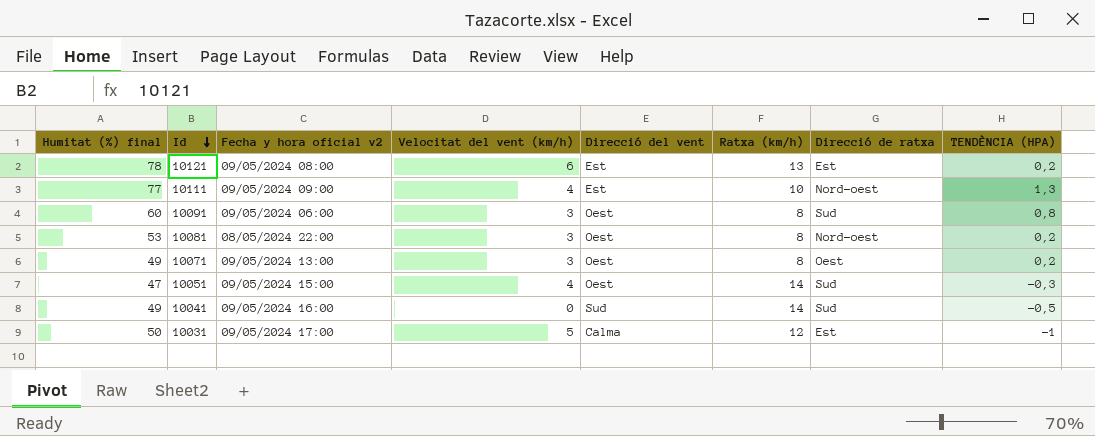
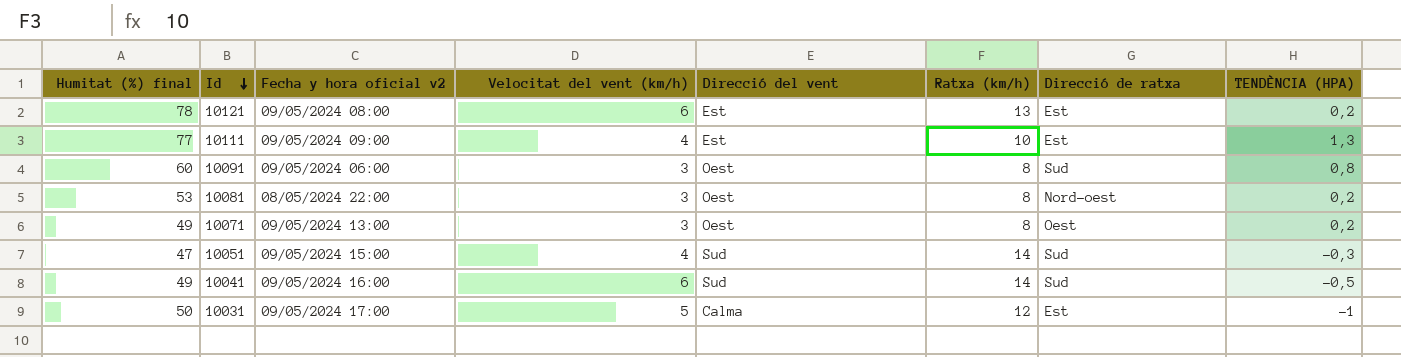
10111 | Direcció de ratxa: Nord-oest -> Est
10051 | Direcció del vent: Oest -> Sud
10041 | Velocitat del vent (km/h): 0 -> 6

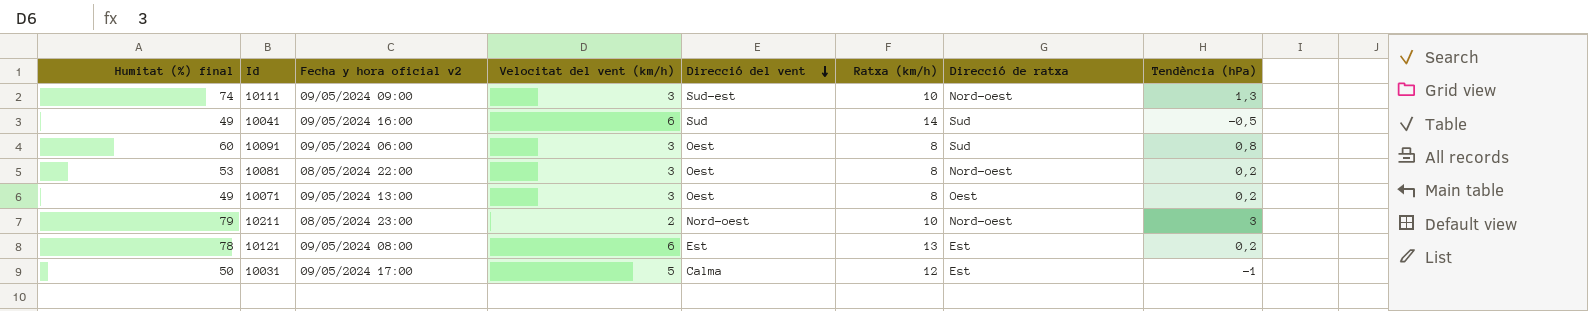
row order: Id descending -> Direcció del vent descending
column name: TENDÈNCIA (HPA) -> Tendència (hPa)
row 10051: 47 | 09/05/2024 15:00 | 4 | Sud | 14 | Sud | -0,3 -> none
10111 | Humitat (%) final: 77 -> 74
10111 | Velocitat del vent (km/h): 4 -> 3
10111 | Direcció del vent: Est -> Sud-est
10111 | Direcció de ratxa: Est -> Nord-oest
row 10211: none -> 79 | 08/05/2024 23:00 | 2 | Nord-oest | 10 | Nord-oest | 3

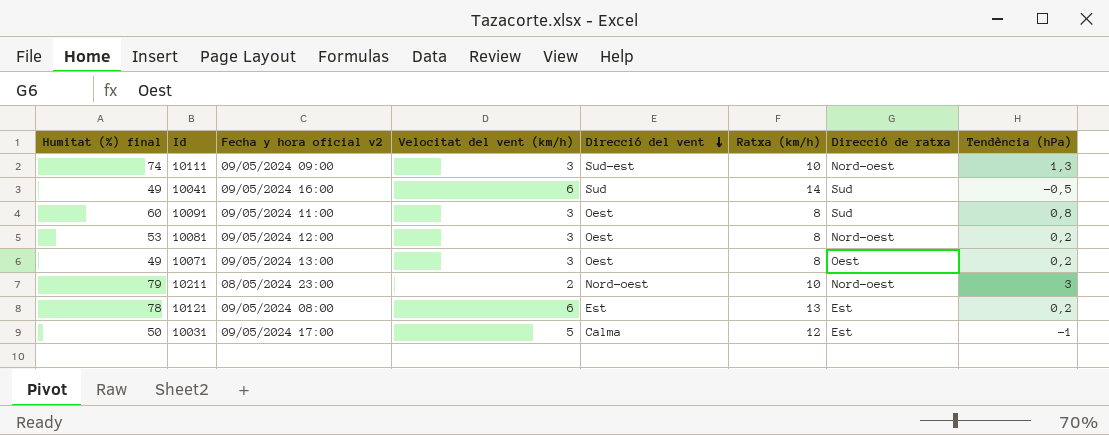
10091 | Fecha y hora oficial v2: 09/05/2024 06:00 -> 09/05/2024 11:00
10081 | Fecha y hora oficial v2: 08/05/2024 22:00 -> 09/05/2024 12:00

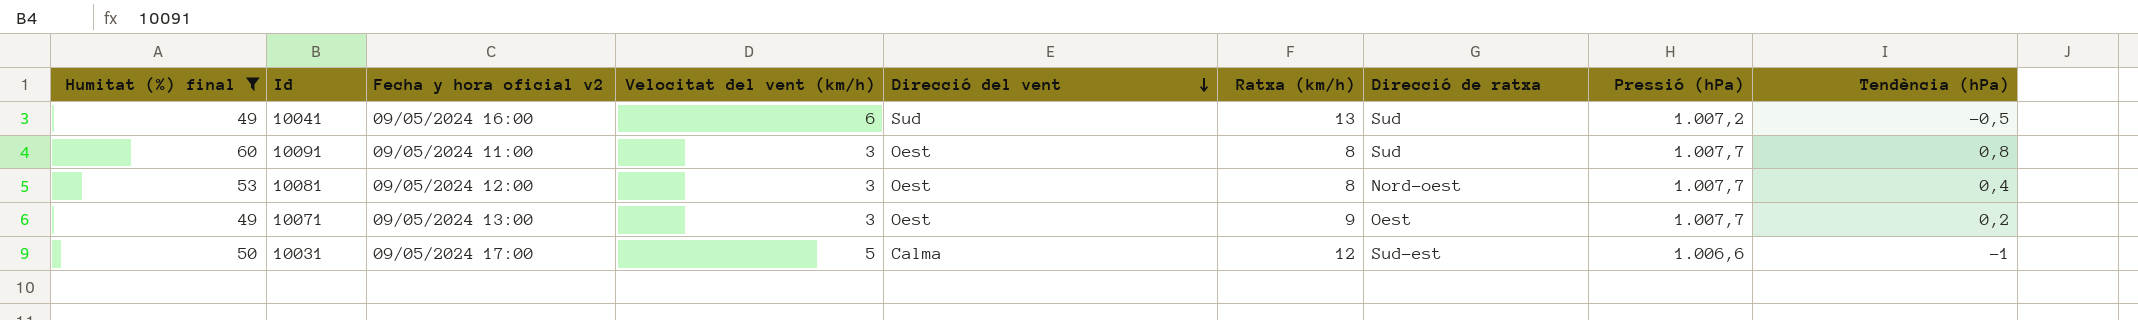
filter: none -> Humitat (%) final <= 60
column Pressió (hPa) | position: none -> 8
10041 | Ratxa (km/h): 14 -> 13
10081 | Tendència (hPa): 0,2 -> 0,4
10071 | Ratxa (km/h): 8 -> 9
10031 | Direcció de ratxa: Est -> Sud-est

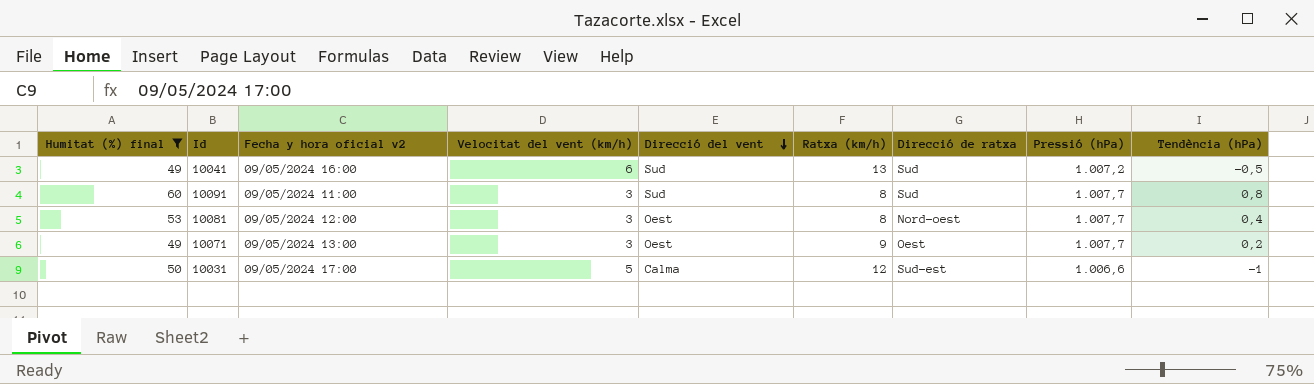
10091 | Direcció del vent: Oest -> Sud

